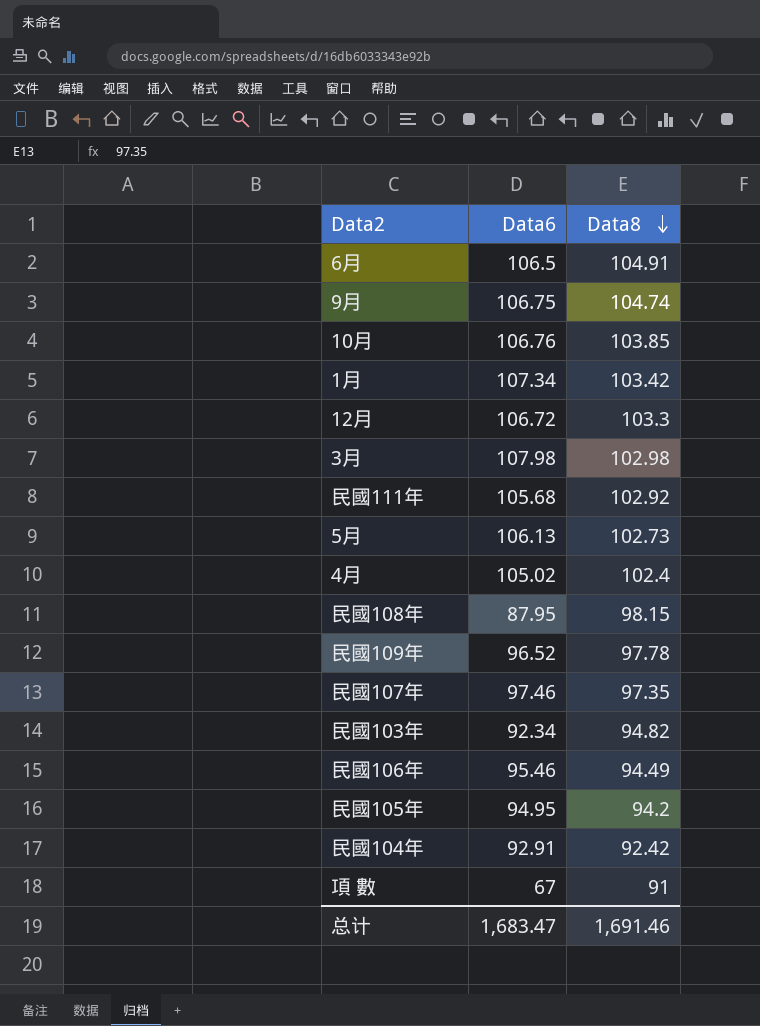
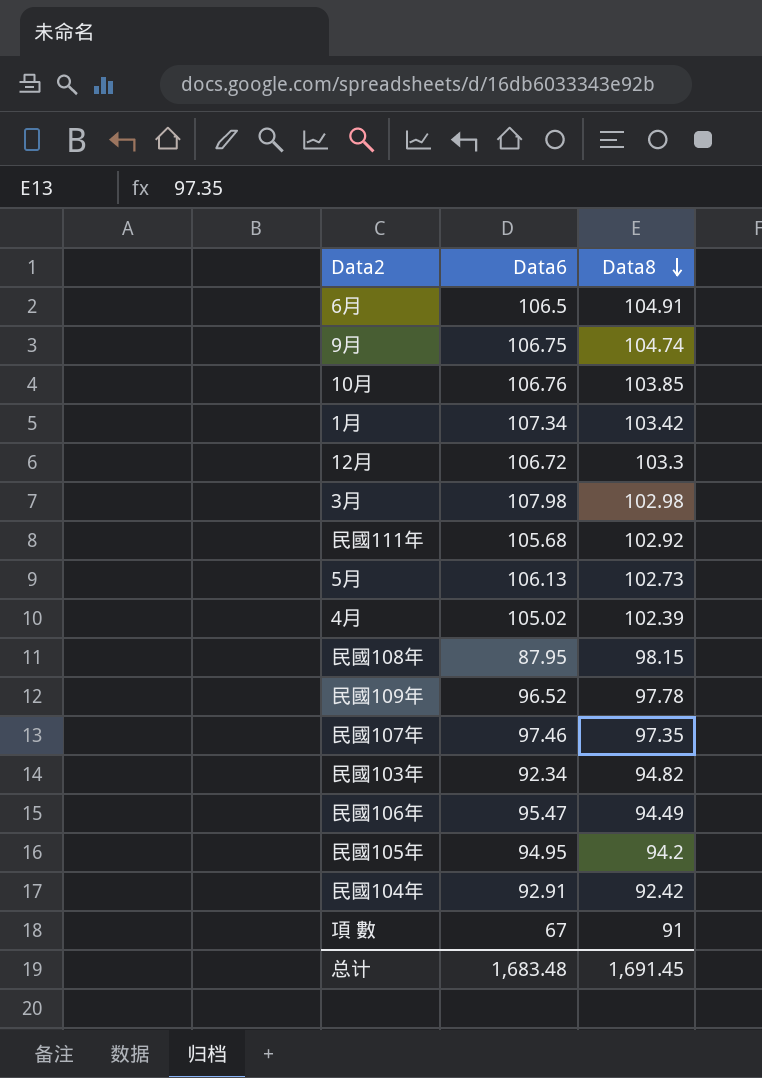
4月 | Data8: 102.4 -> 102.39
民國106年 | Data6: 95.46 -> 95.47
总计 | Data6: 1,683.47 -> 1,683.48
总计 | Data8: 1,691.46 -> 1,691.45

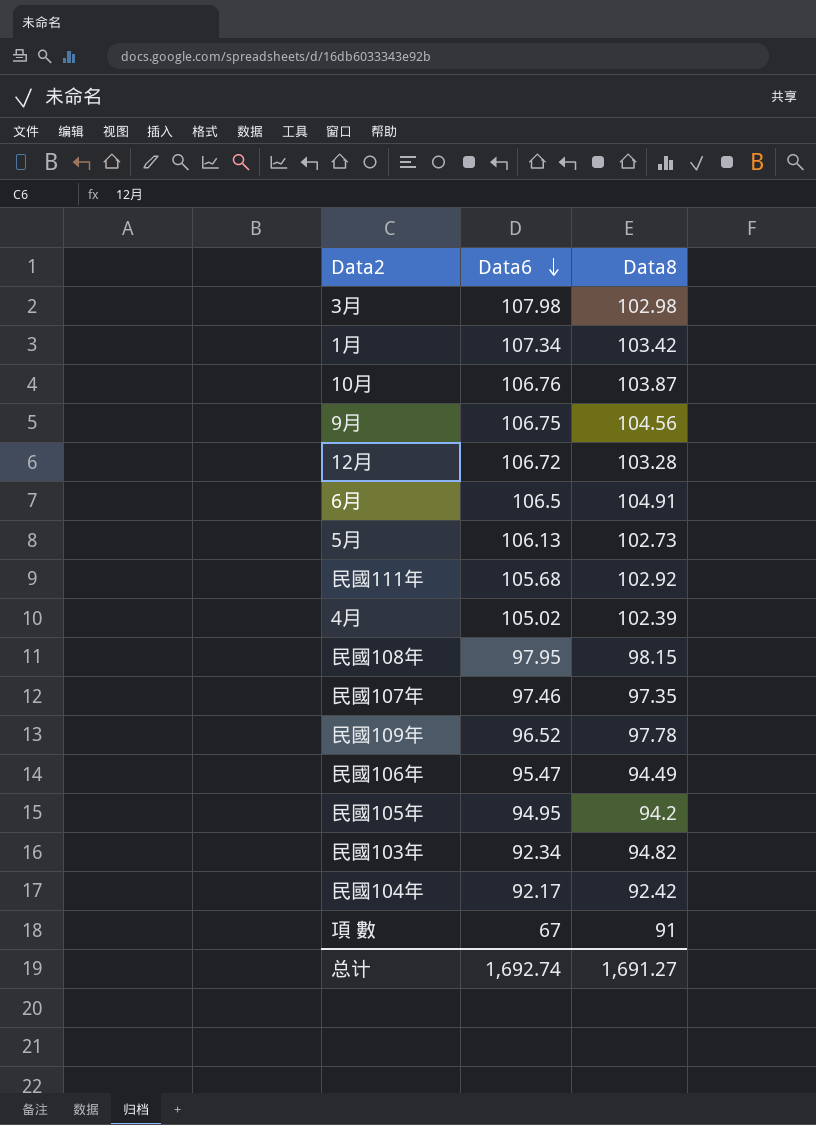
row order: Data8 descending -> Data6 descending
10月 | Data8: 103.85 -> 103.87
9月 | Data8: 104.74 -> 104.56
12月 | Data8: 103.3 -> 103.28
民國108年 | Data6: 87.95 -> 97.95
民國104年 | Data6: 92.91 -> 92.17
总计 | Data6: 1,683.48 -> 1,692.74
总计 | Data8: 1,691.45 -> 1,691.27

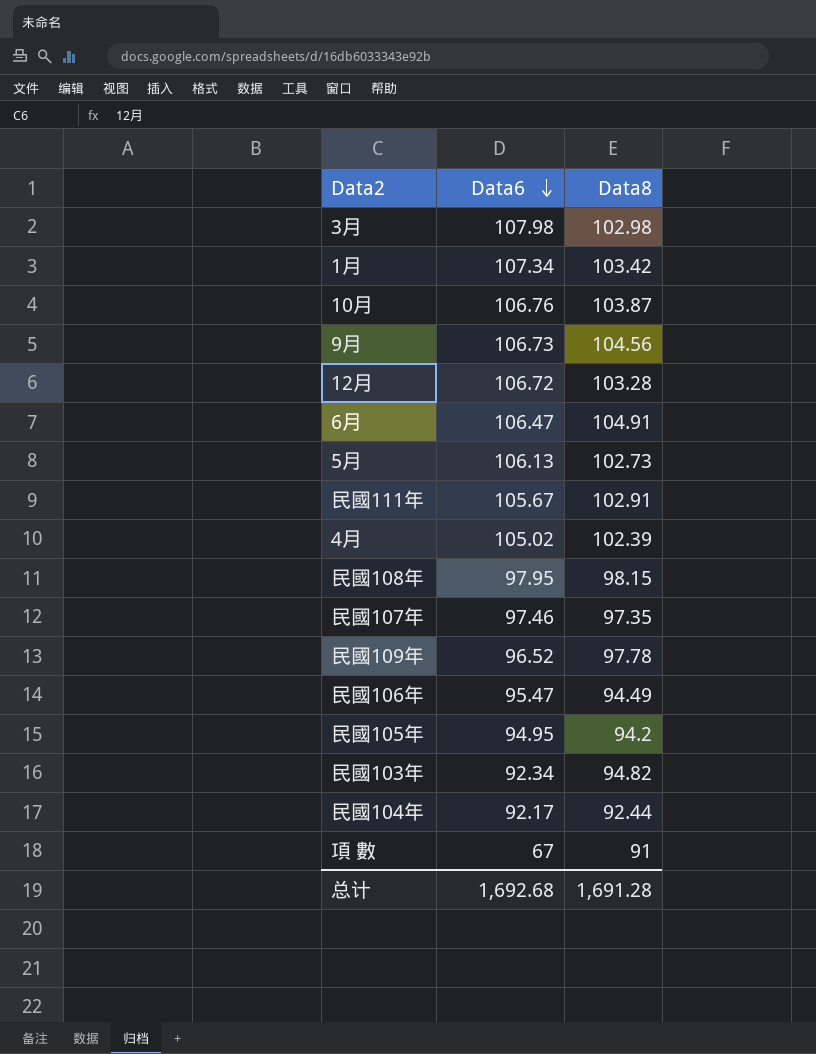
9月 | Data6: 106.75 -> 106.73
6月 | Data6: 106.5 -> 106.47
民國111年 | Data6: 105.68 -> 105.67
民國111年 | Data8: 102.92 -> 102.91
民國104年 | Data8: 92.42 -> 92.44
总计 | Data6: 1,692.74 -> 1,692.68
总计 | Data8: 1,691.27 -> 1,691.28

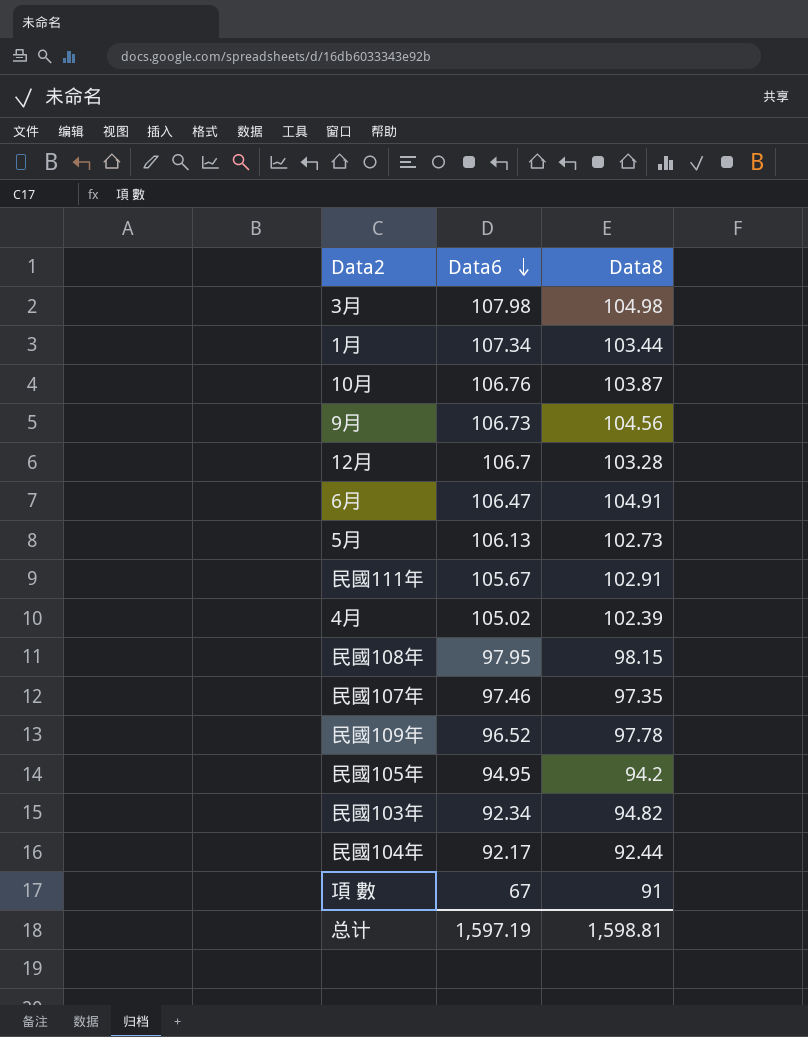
row 民國106年: 95.47 | 94.49 -> none
3月 | Data8: 102.98 -> 104.98
1月 | Data8: 103.42 -> 103.44
12月 | Data6: 106.72 -> 106.7
总计 | Data6: 1,692.68 -> 1,597.19
总计 | Data8: 1,691.28 -> 1,598.81

